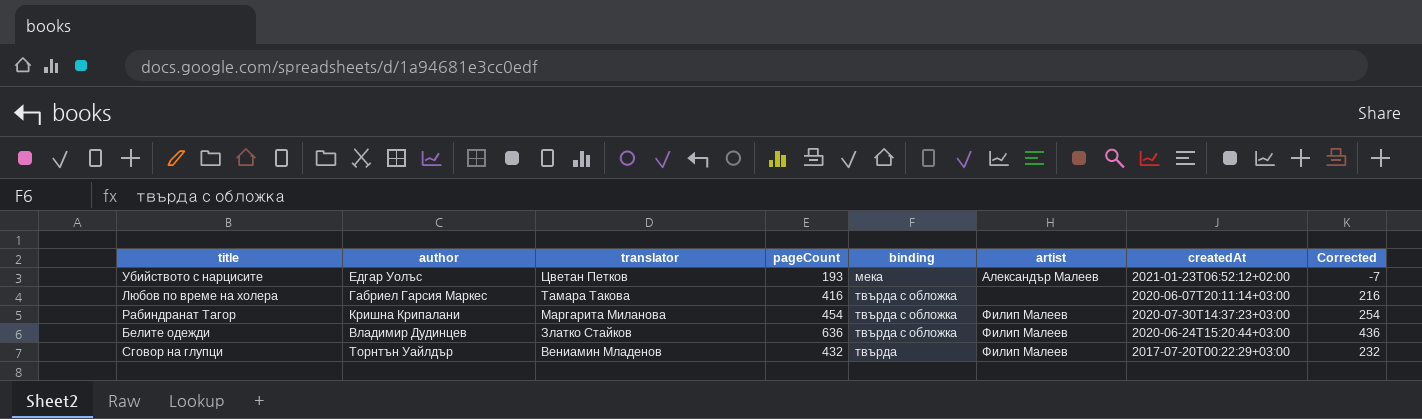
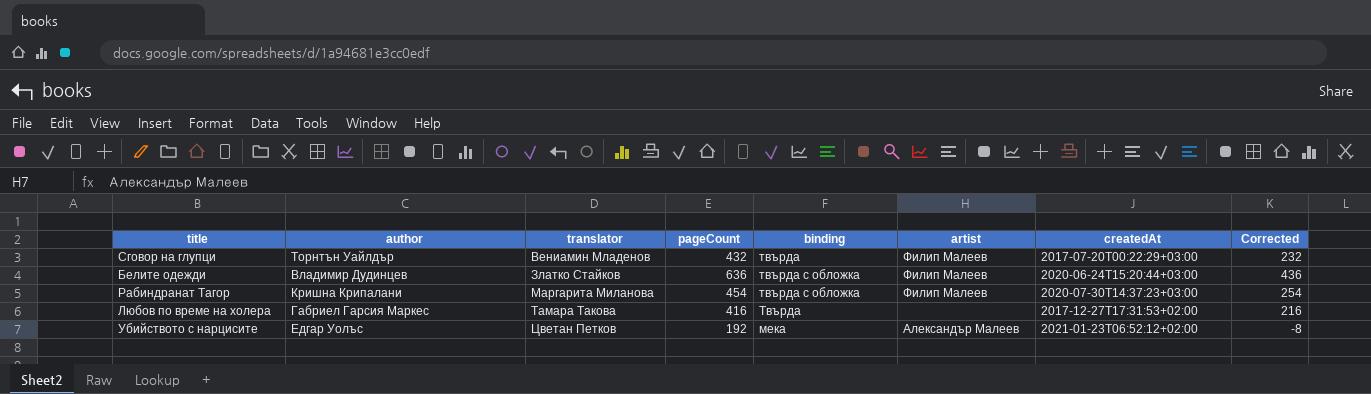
row order: translator descending -> translator ascending
Любов по време на холера | binding: твърда с обложка -> Твърда
Любов по време на холера | createdAt: 2020-06-07T20:11:14+03:00 -> 2017-12-27T17:31:53+02:00
Убийството с нарцисите | pageCount: 193 -> 192
Убийството с нарцисите | Corrected: -7 -> -8

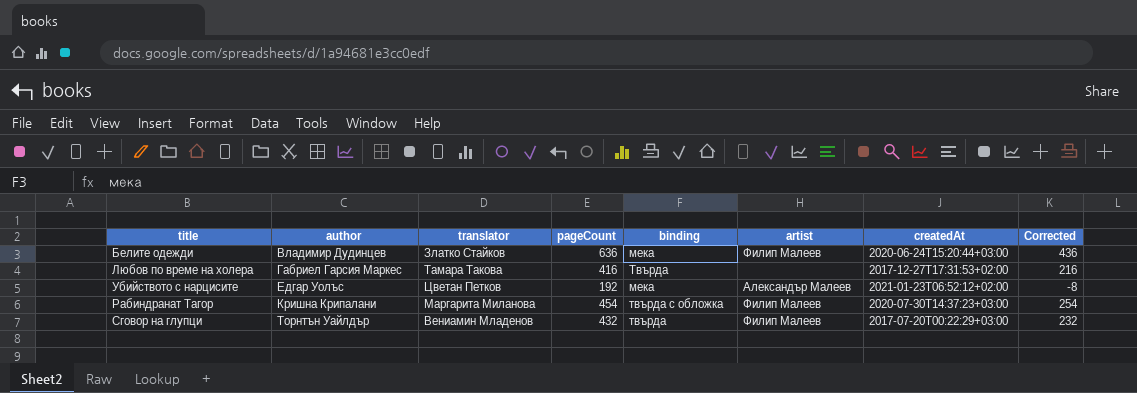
row order: translator ascending -> author ascending
Белите одежди | binding: твърда с обложка -> мека

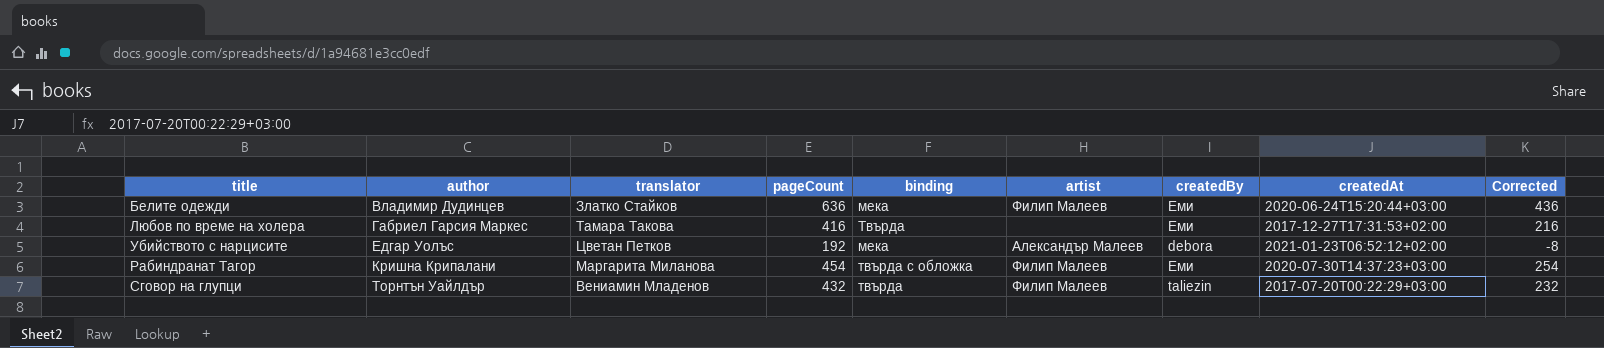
column createdBy | position: none -> 7

